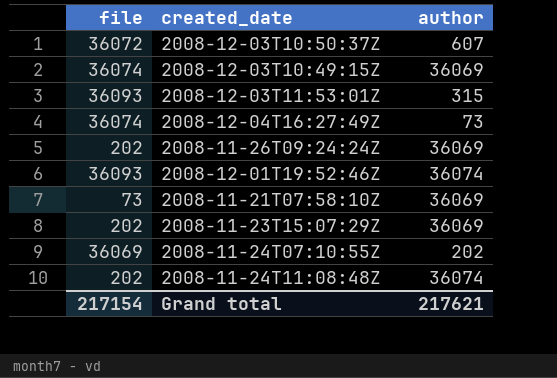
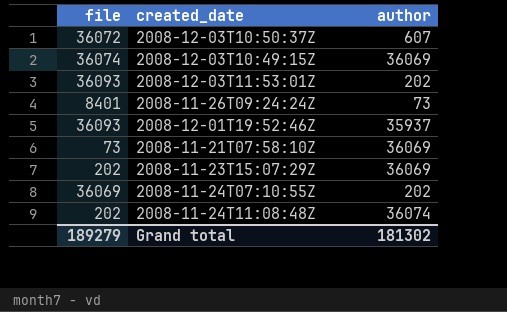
row 2008-12-04T16:27:49Z: 36074 | 73 -> none
2008-12-03T11:53:01Z | author: 315 -> 202
2008-11-26T09:24:24Z | file: 202 -> 8401
2008-11-26T09:24:24Z | author: 36069 -> 73
2008-12-01T19:52:46Z | author: 36074 -> 35937
Grand total | file: 217154 -> 189279
Grand total | author: 217621 -> 181302

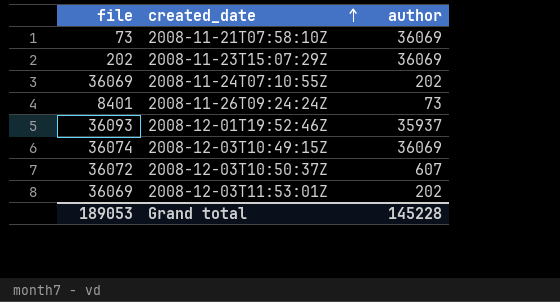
row order: none -> created_date ascending
row 2008-11-24T11:08:48Z: 202 | 36074 -> none
2008-12-03T11:53:01Z | file: 36093 -> 36069
Grand total | file: 189279 -> 189053
Grand total | author: 181302 -> 145228

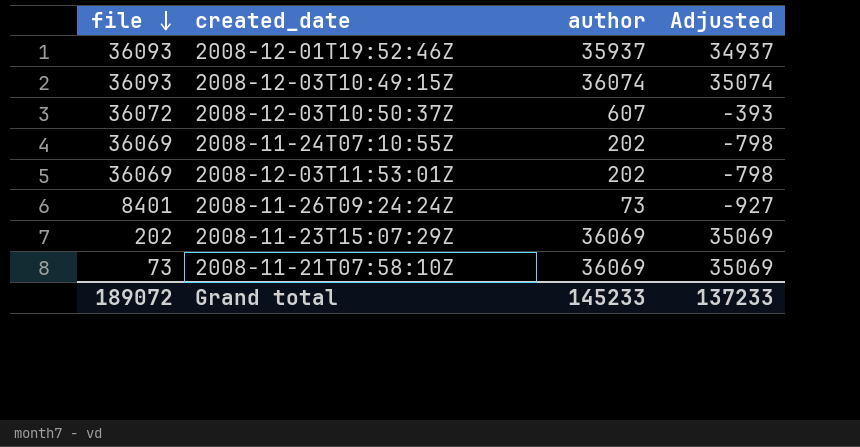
row order: created_date ascending -> file descending
column Adjusted | formula: none -> [author] - 1000
2008-12-03T10:49:15Z | file: 36074 -> 36093
2008-12-03T10:49:15Z | author: 36069 -> 36074
Grand total | file: 189053 -> 189072
Grand total | author: 145228 -> 145233

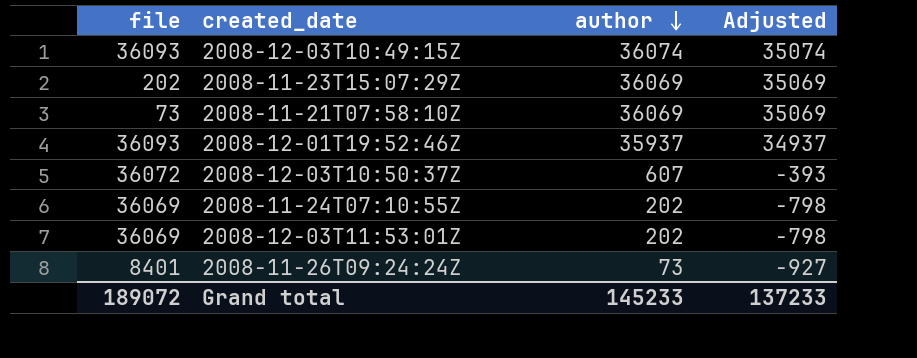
row order: file descending -> author descending

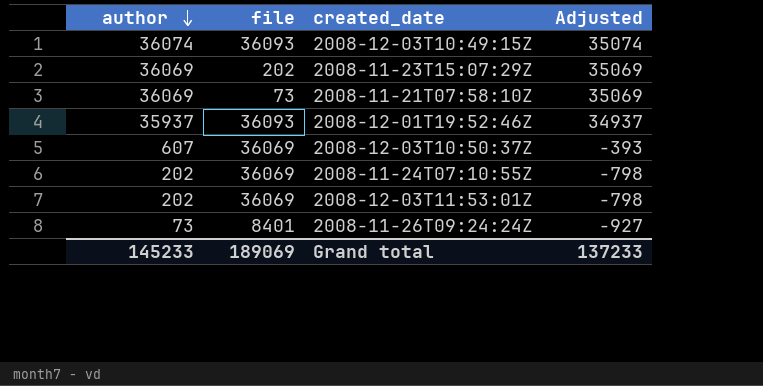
column author | position: 3 -> 1
2008-12-03T10:50:37Z | file: 36072 -> 36069
Grand total | file: 189072 -> 189069

